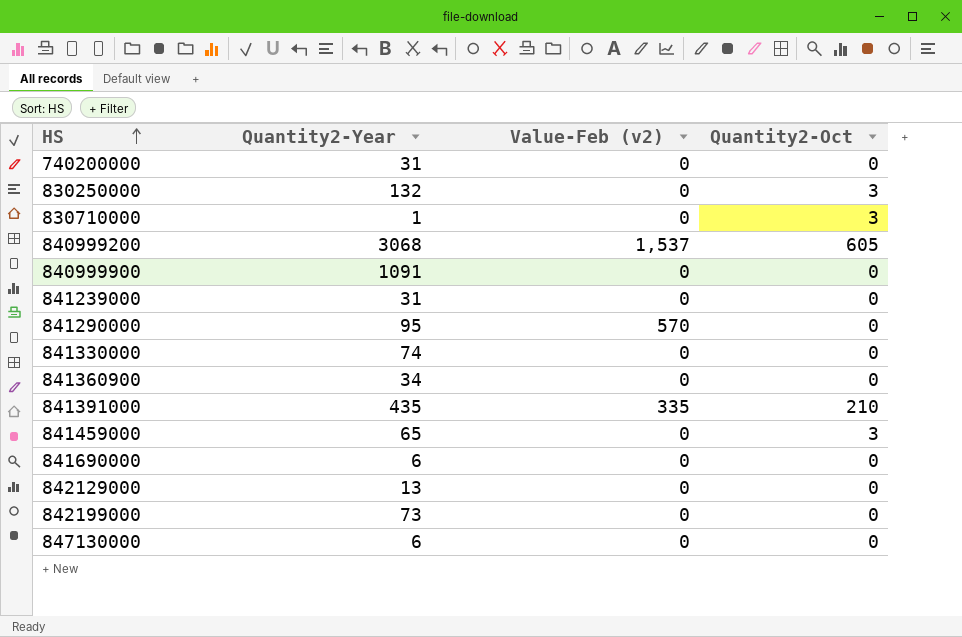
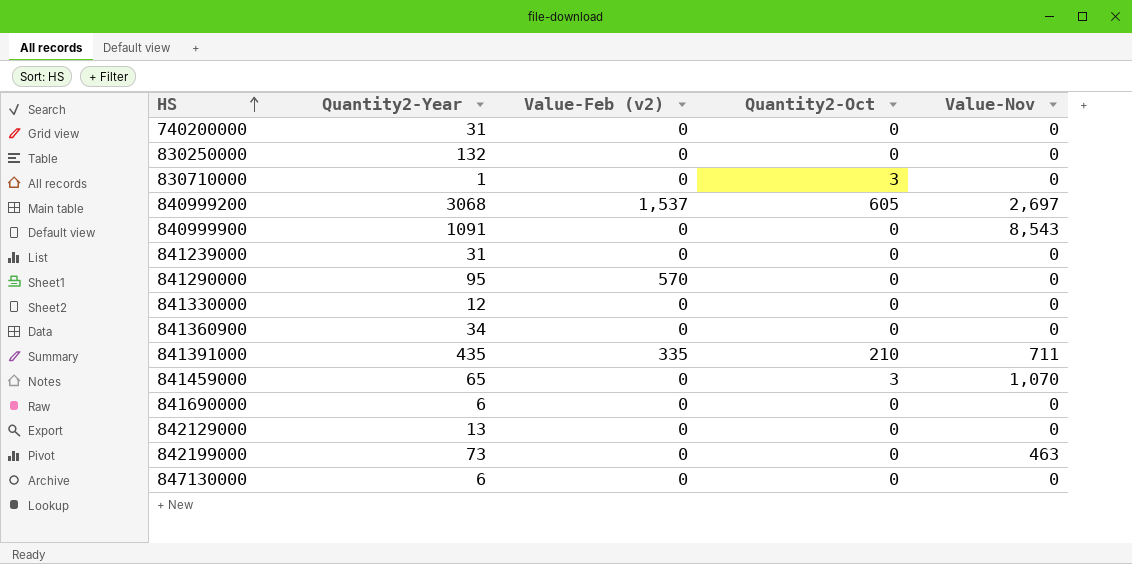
column Value-Nov | position: none -> 5
830250000 | Quantity2-Oct: 3 -> 0
841330000 | Quantity2-Year: 74 -> 12

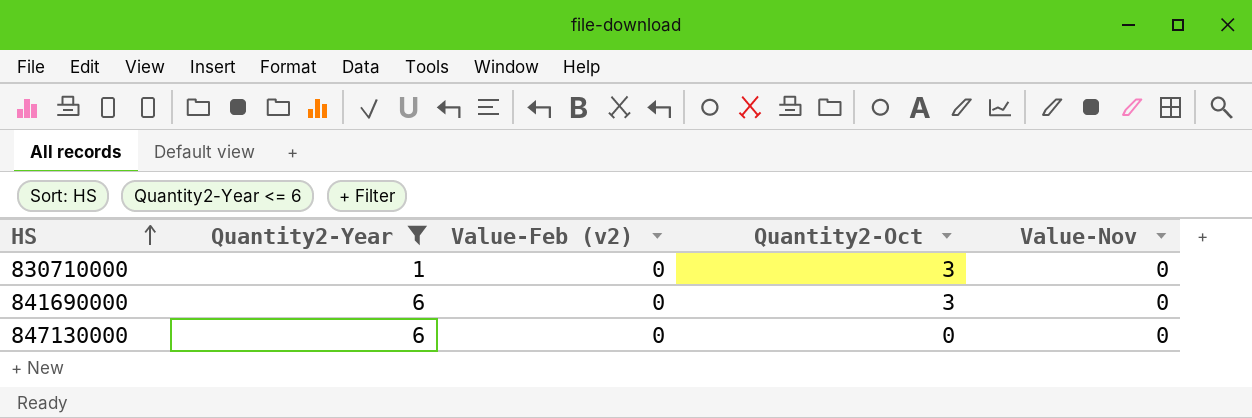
filter: none -> Quantity2-Year <= 6
841690000 | Quantity2-Oct: 0 -> 3

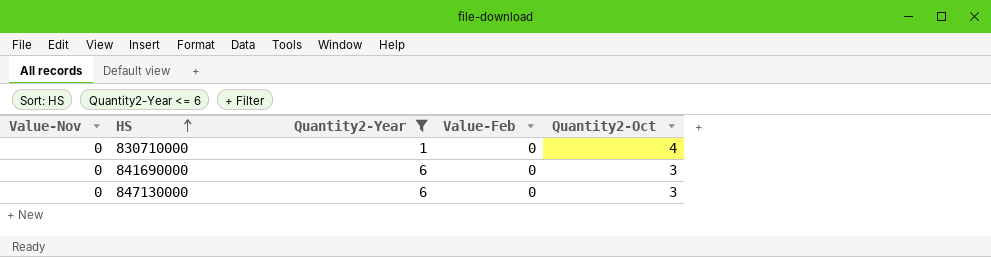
column Value-Nov | position: 5 -> 1
column name: Value-Feb (v2) -> Value-Feb
830710000 | Quantity2-Oct: 3 -> 4
847130000 | Quantity2-Oct: 0 -> 3

